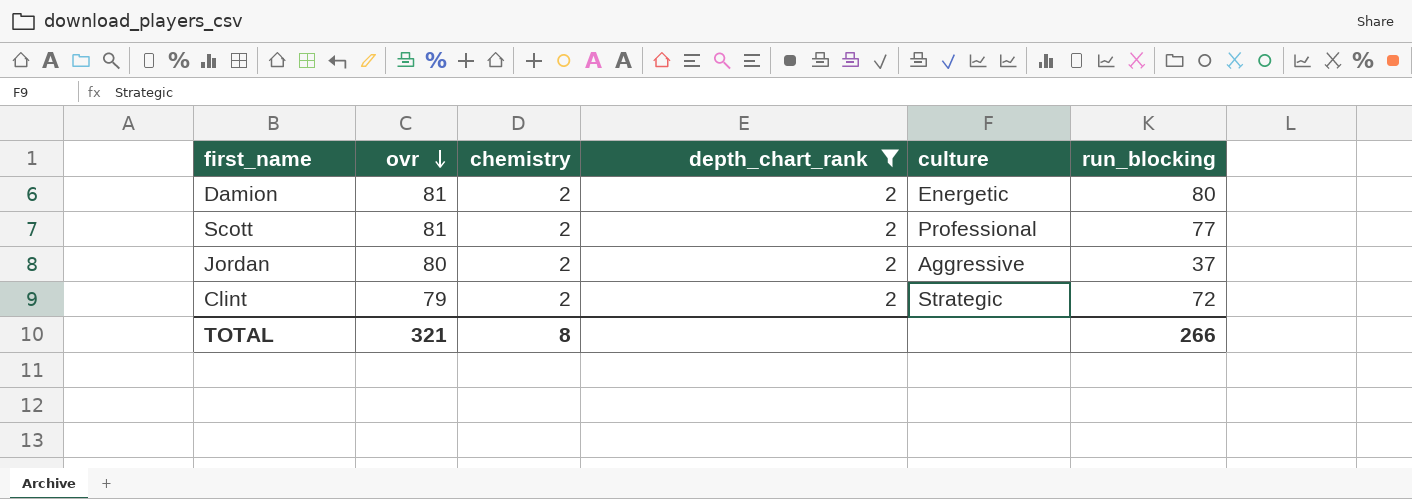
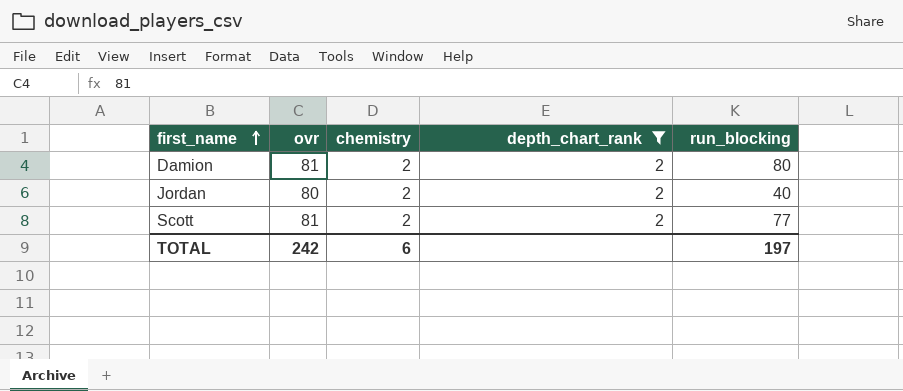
row order: ovr descending -> first_name ascending
column culture | position: 5 -> none
row Clint: 79 | 2 | 2 | Strategic | 72 -> none
Jordan | run_blocking: 37 -> 40
TOTAL | ovr: 321 -> 242
TOTAL | chemistry: 8 -> 6
TOTAL | run_blocking: 266 -> 197

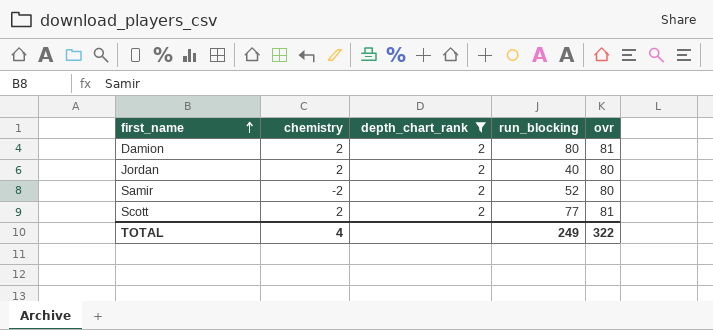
column ovr | position: 2 -> 5
row Samir: none -> -2 | 2 | 52 | 80
TOTAL | chemistry: 6 -> 4
TOTAL | run_blocking: 197 -> 249
TOTAL | ovr: 242 -> 322

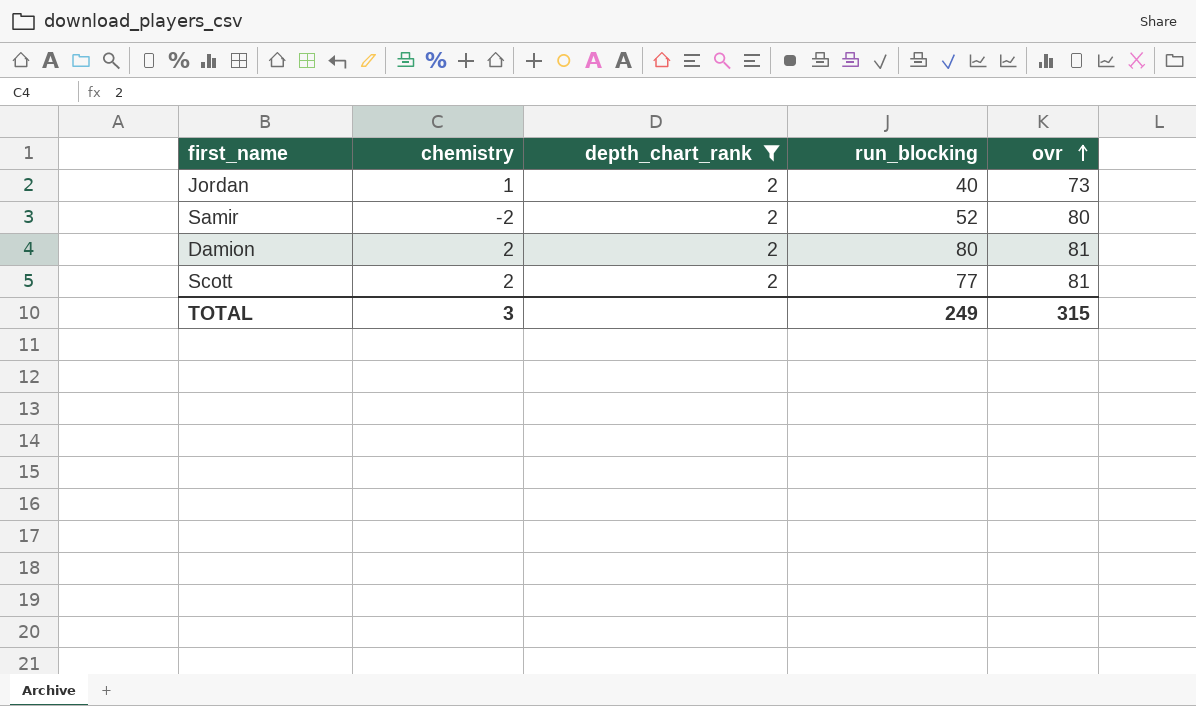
row order: first_name ascending -> ovr ascending
Jordan | chemistry: 2 -> 1
Jordan | ovr: 80 -> 73
TOTAL | chemistry: 4 -> 3
TOTAL | ovr: 322 -> 315

